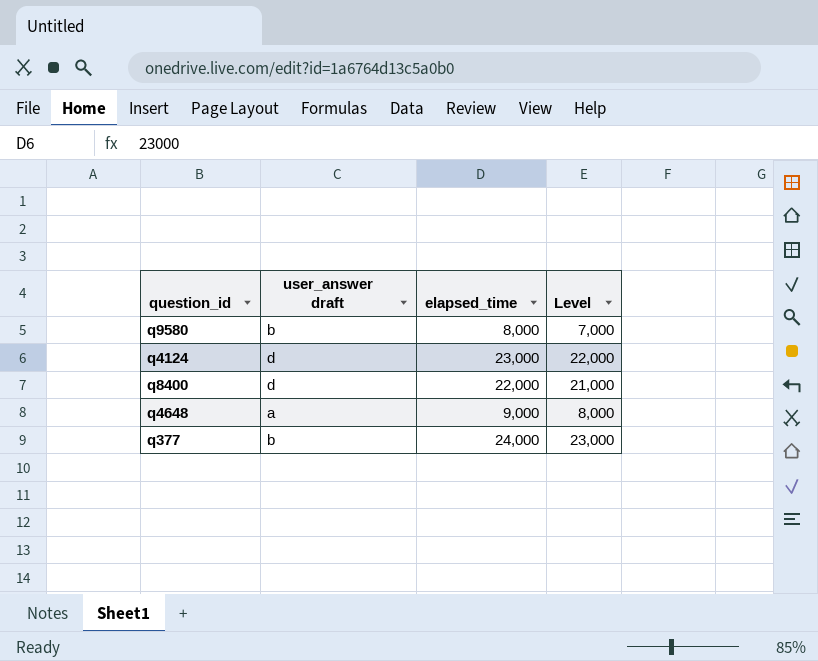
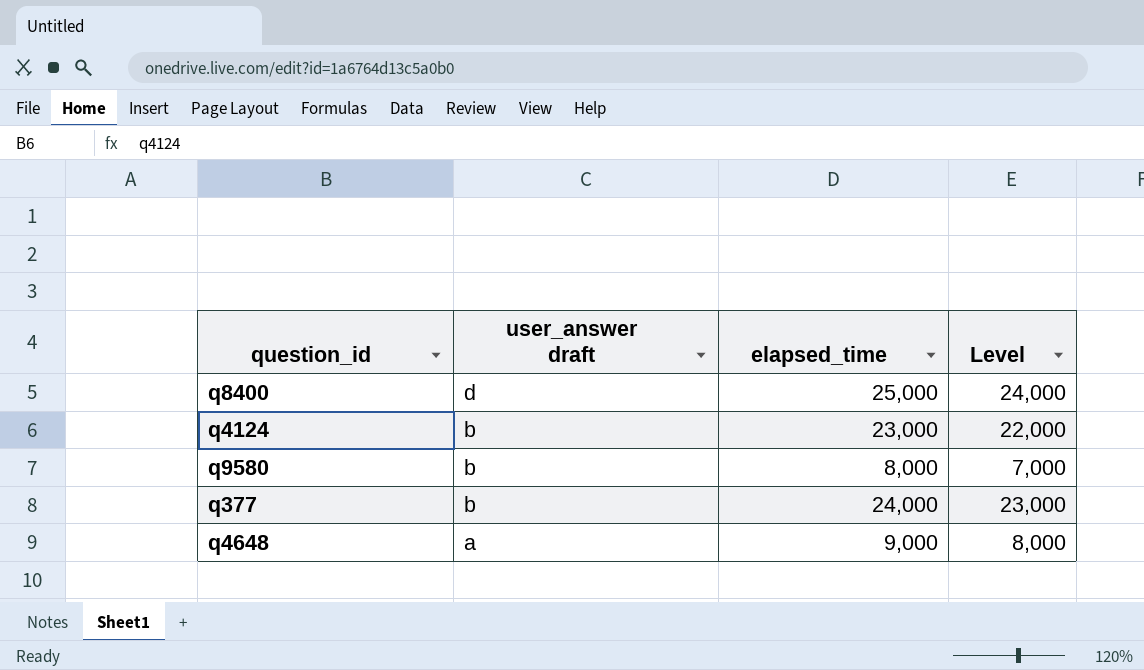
row order: none -> user_answer draft descending
q8400 | elapsed_time: 22,000 -> 25,000
q8400 | Level: 21,000 -> 24,000
q4124 | user_answer draft: d -> b

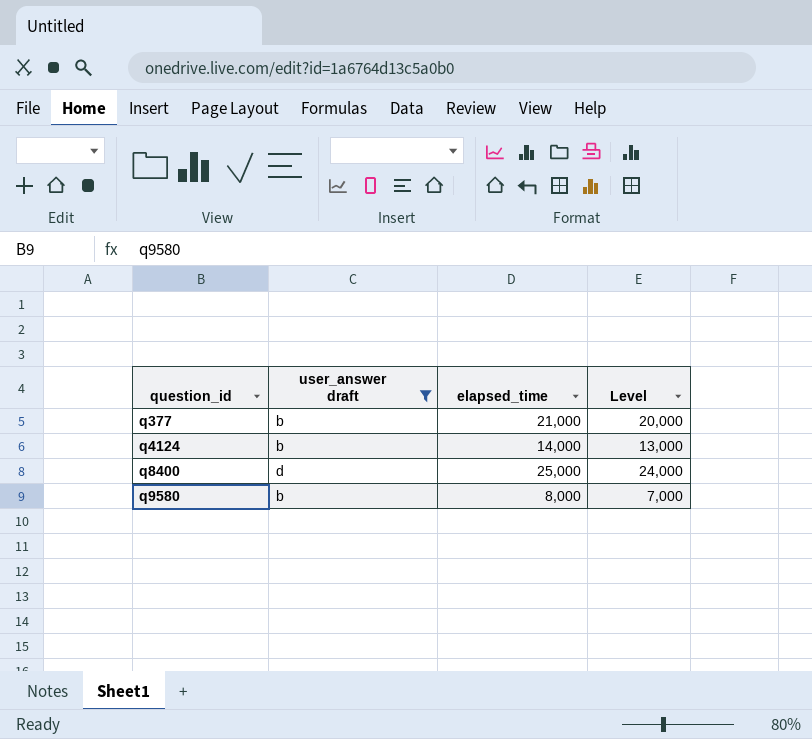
filter: none -> user_answer draft != a
row order: user_answer draft descending -> question_id ascending
q377 | elapsed_time: 24,000 -> 21,000
q377 | Level: 23,000 -> 20,000
q4124 | elapsed_time: 23,000 -> 14,000
q4124 | Level: 22,000 -> 13,000

